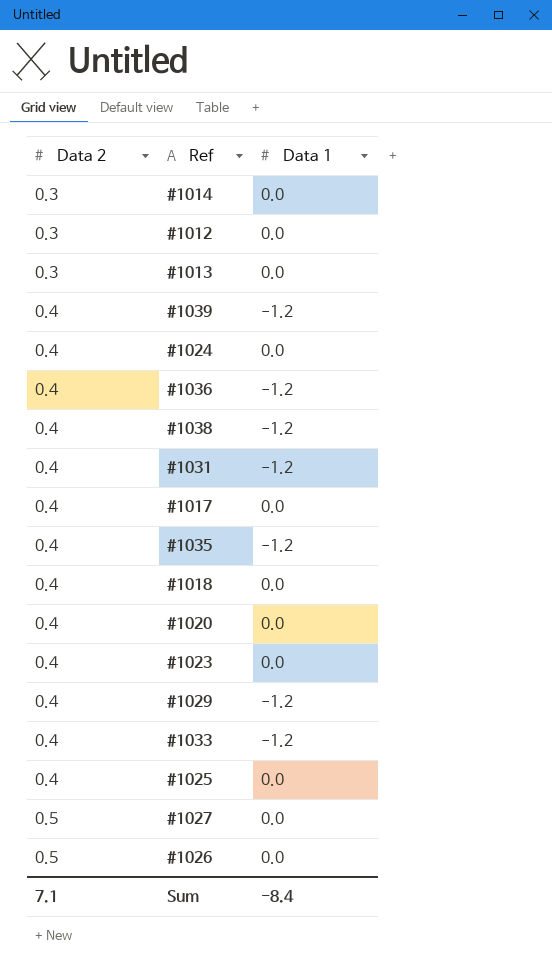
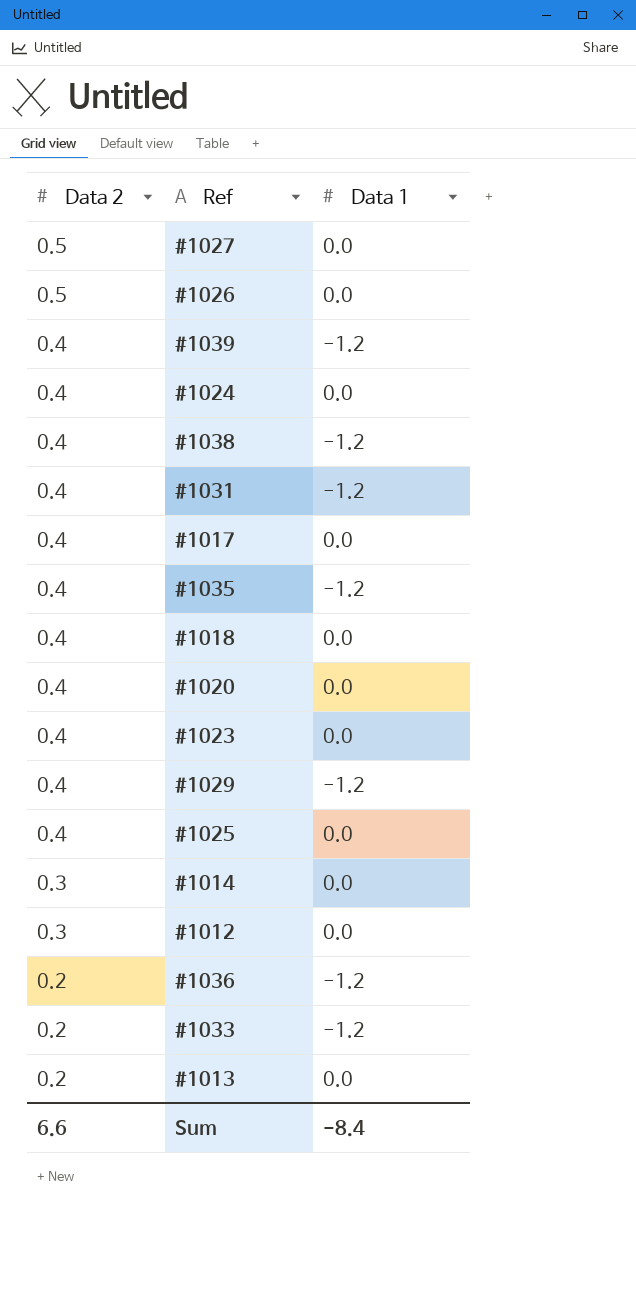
row order: Data 2 ascending -> Data 2 descending
#1036 | Data 2: 0.4 -> 0.2
#1033 | Data 2: 0.4 -> 0.2
#1013 | Data 2: 0.3 -> 0.2
Sum | Data 2: 7.1 -> 6.6

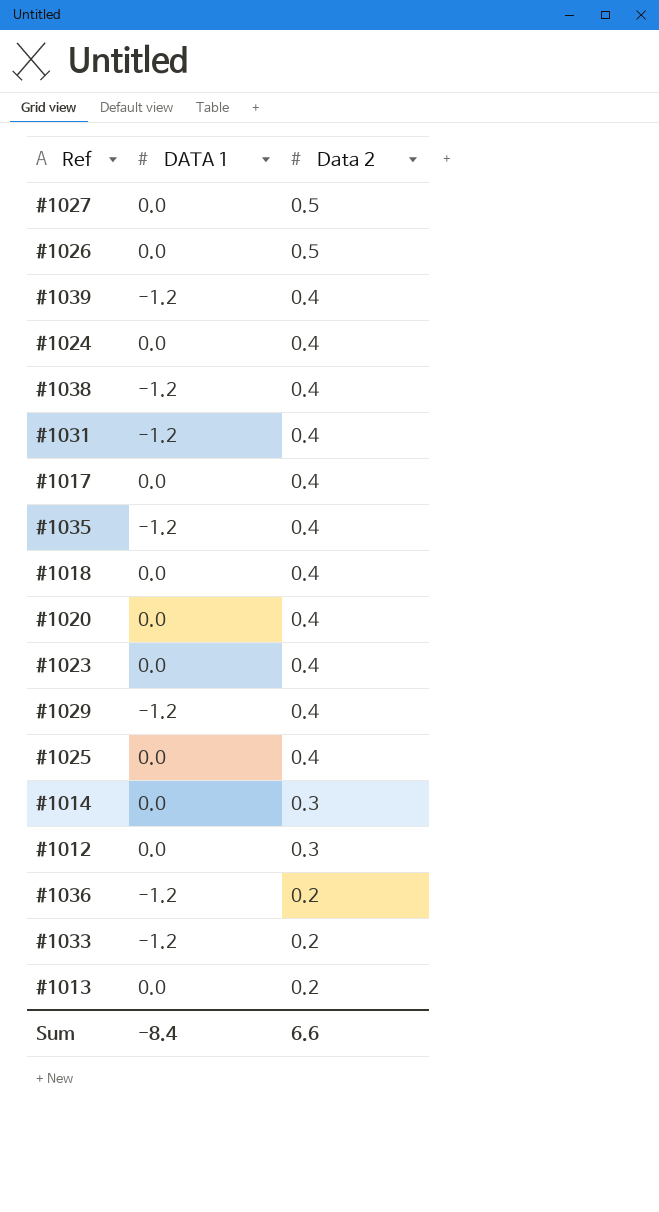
column name: Data 1 -> DATA 1
column Data 2 | position: 1 -> 3

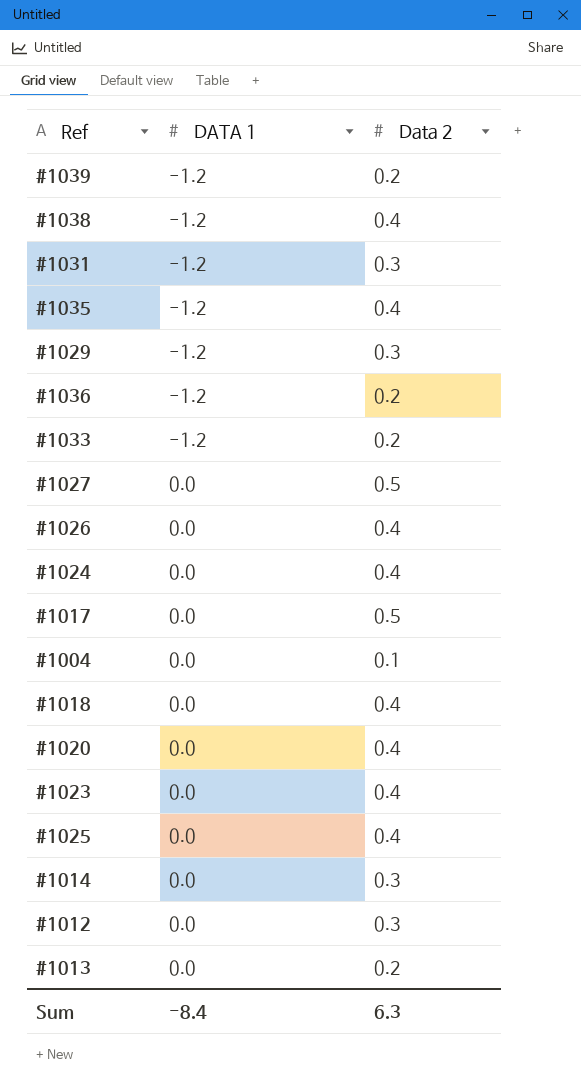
row order: Data 2 descending -> DATA 1 ascending
#1039 | Data 2: 0.4 -> 0.2
#1031 | Data 2: 0.4 -> 0.3
#1029 | Data 2: 0.4 -> 0.3
#1026 | Data 2: 0.5 -> 0.4
#1017 | Data 2: 0.4 -> 0.5
row #1004: none -> 0.0 | 0.1
Sum | Data 2: 6.6 -> 6.3

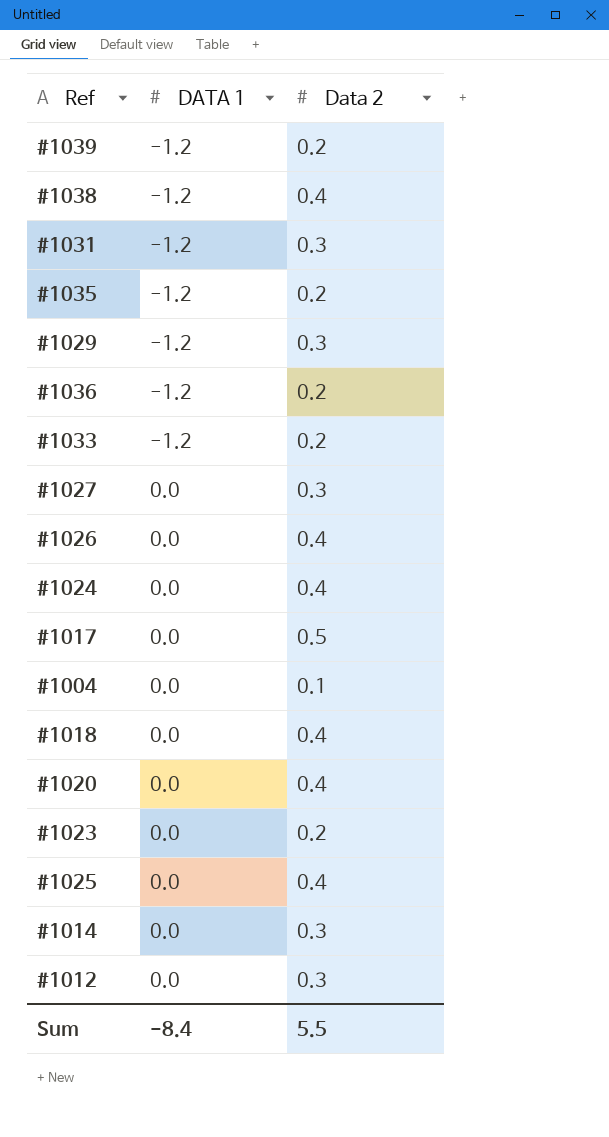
row #1013: 0.0 | 0.2 -> none
#1035 | Data 2: 0.4 -> 0.2
#1027 | Data 2: 0.5 -> 0.3
#1023 | Data 2: 0.4 -> 0.2
Sum | Data 2: 6.3 -> 5.5

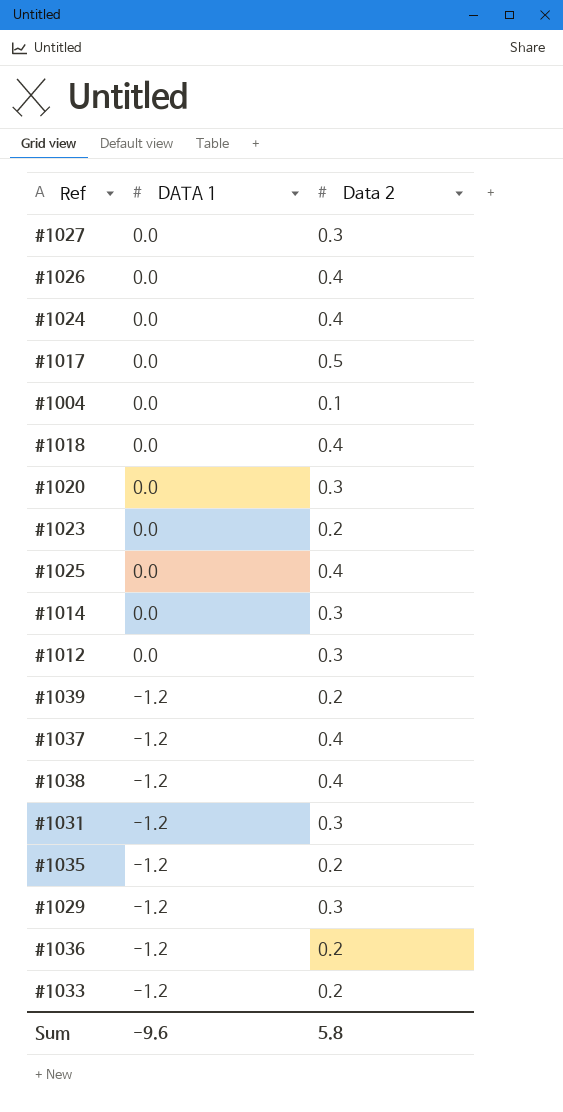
row order: DATA 1 ascending -> DATA 1 descending
#1020 | Data 2: 0.4 -> 0.3
row #1037: none -> -1.2 | 0.4
Sum | DATA 1: -8.4 -> -9.6
Sum | Data 2: 5.5 -> 5.8

